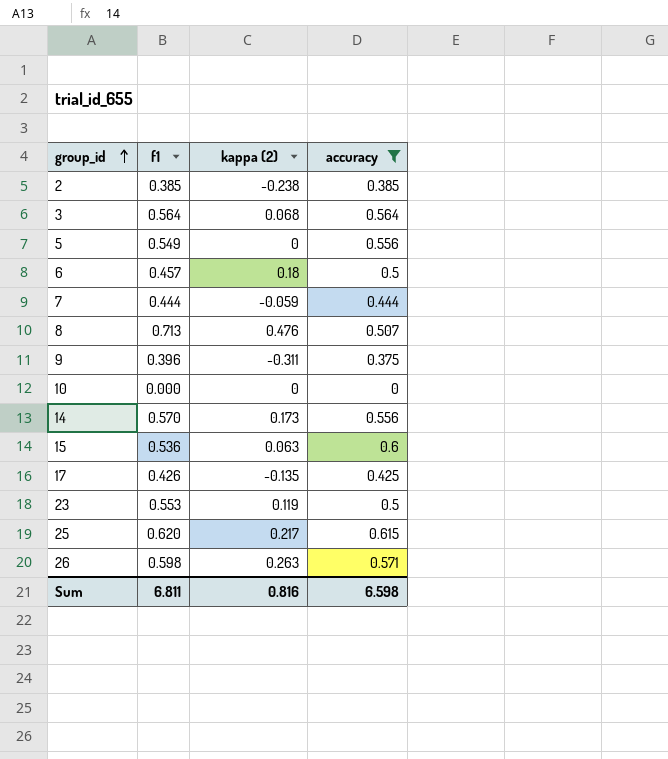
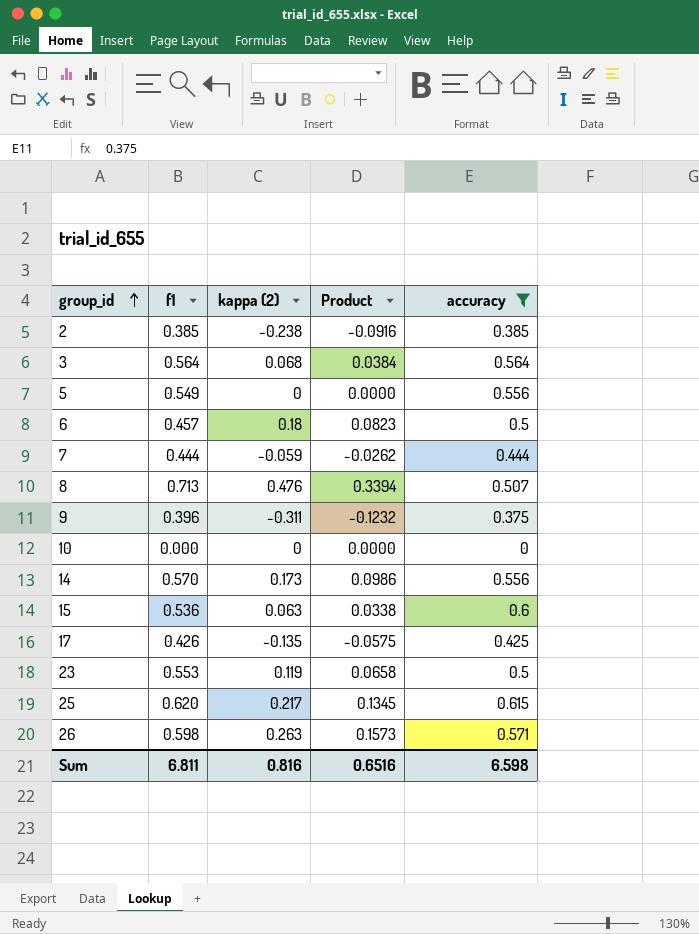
column Product | formula: none -> [f1] * [kappa (2)]

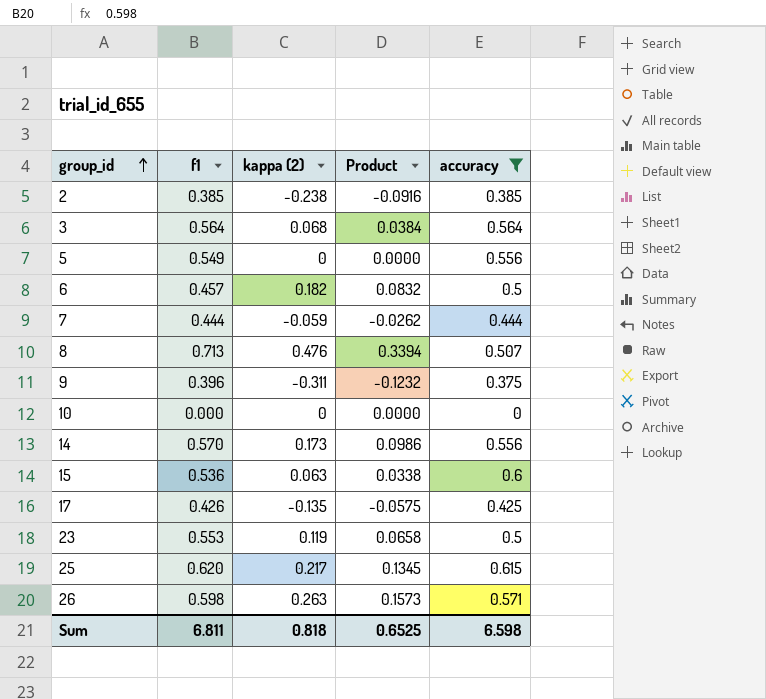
6 | kappa (2): 0.18 -> 0.182
6 | Product: 0.0823 -> 0.0832
Sum | kappa (2): 0.816 -> 0.818
Sum | Product: 0.6516 -> 0.6525

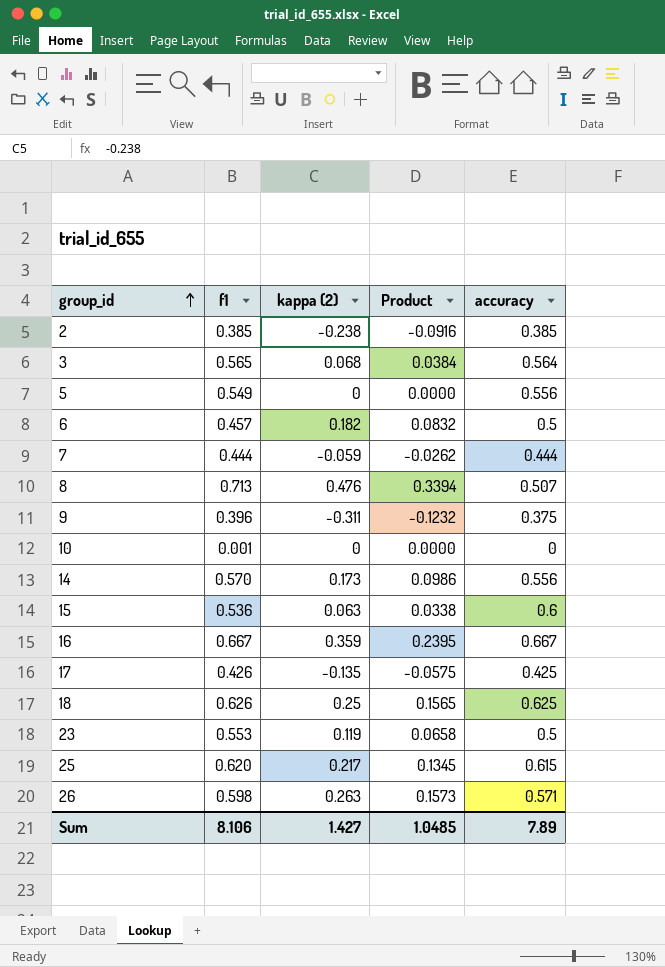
filter: accuracy <= 0.615 -> none
3 | f1: 0.564 -> 0.565
10 | f1: 0.000 -> 0.001
Sum | f1: 6.811 -> 8.106
Sum | kappa (2): 0.818 -> 1.427
Sum | Product: 0.6525 -> 1.0485
Sum | accuracy: 6.598 -> 7.89

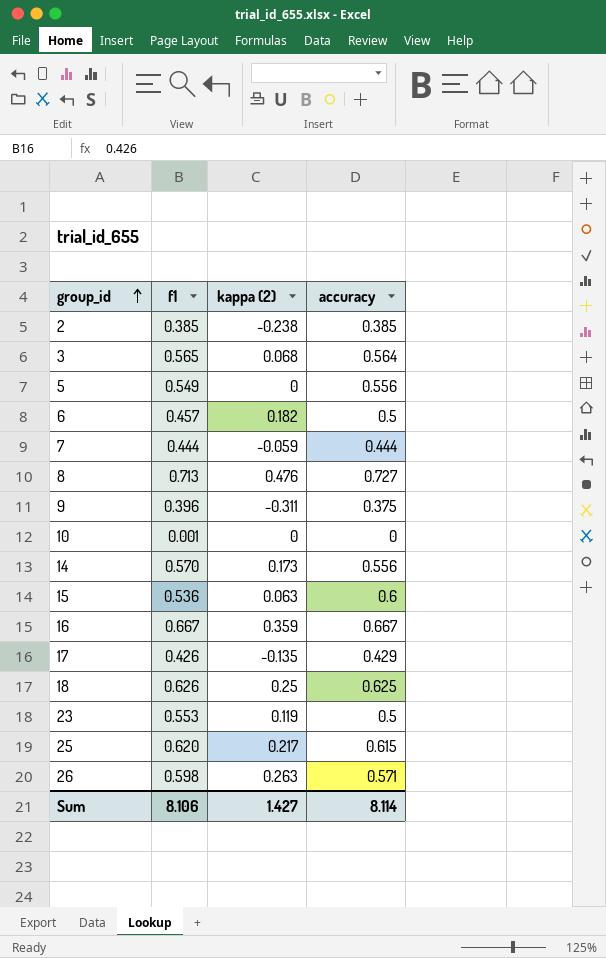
column Product | formula: [f1] * [kappa (2)] -> none
8 | accuracy: 0.507 -> 0.727
17 | accuracy: 0.425 -> 0.429
Sum | accuracy: 7.89 -> 8.114

